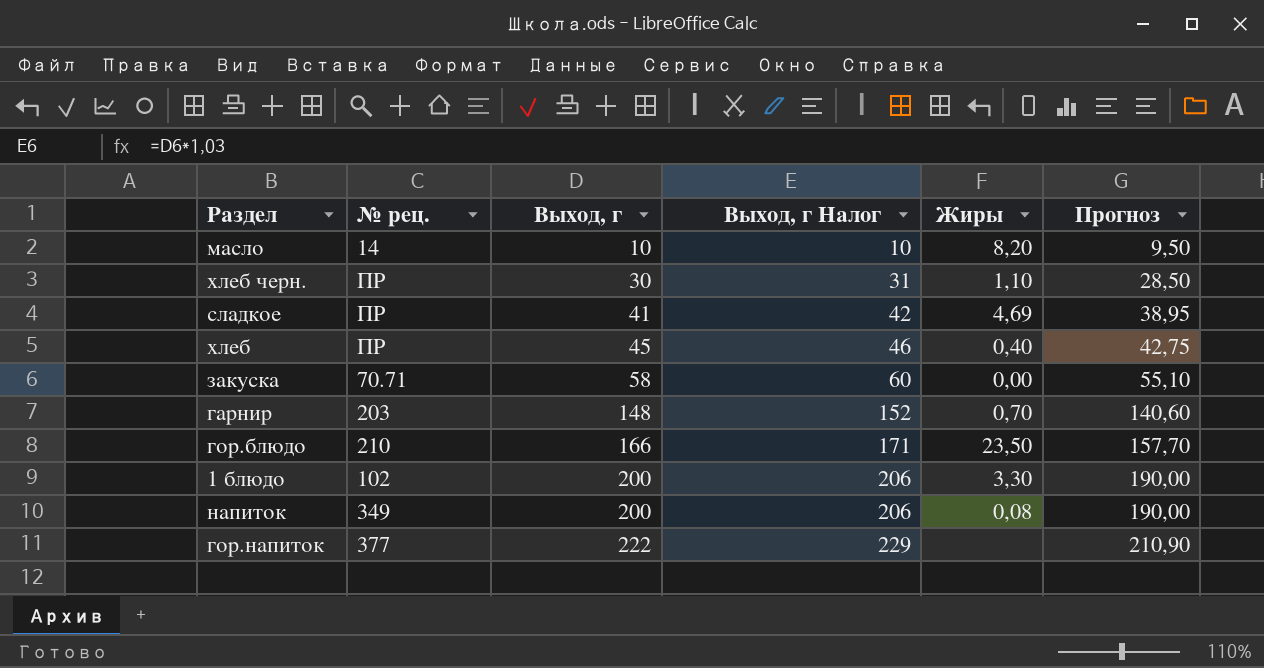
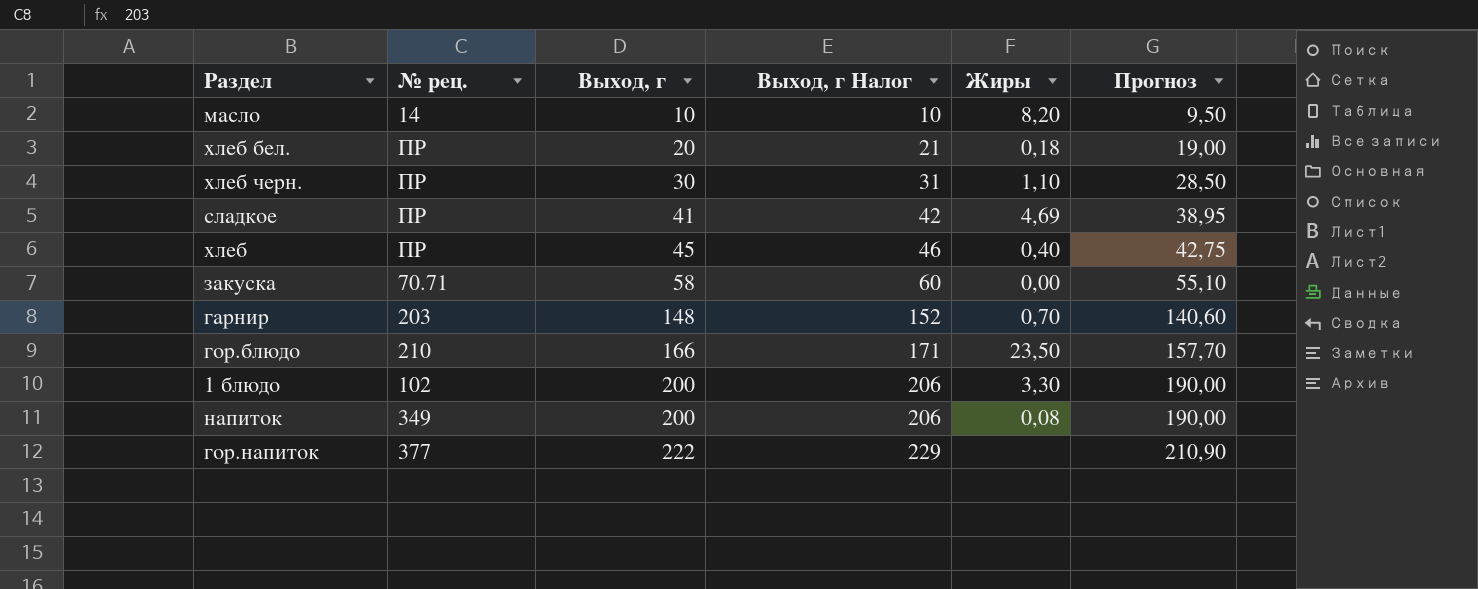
row хлеб бел.: none -> ПР | 20 | 21 | 0,18 | 19,00

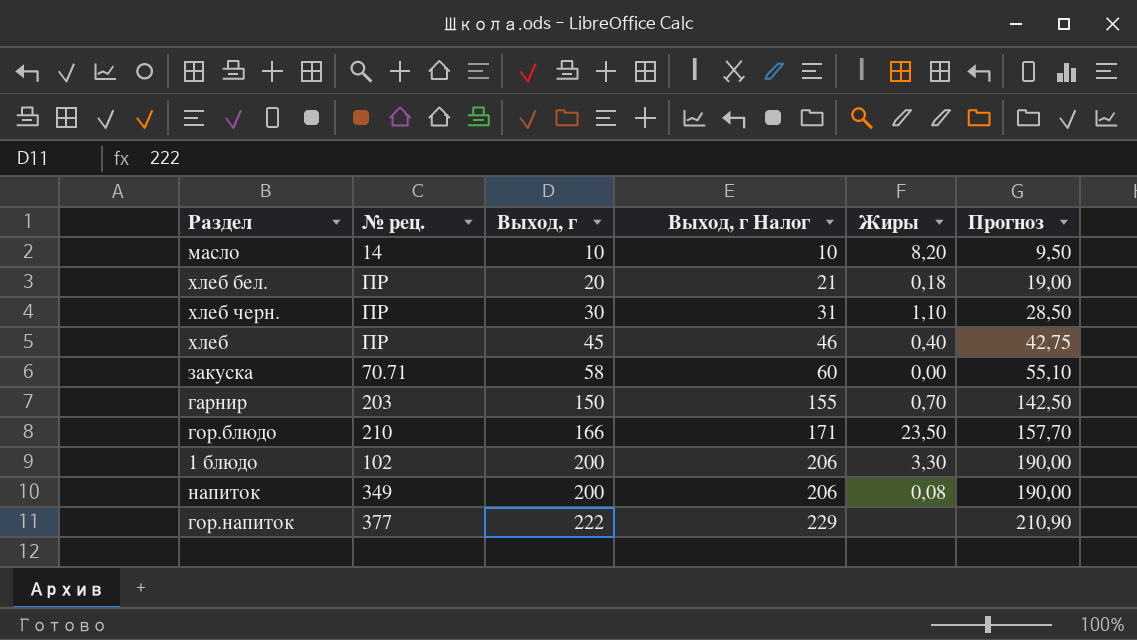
row сладкое: ПР | 41 | 42 | 4,69 | 38,95 -> none
гарнир | Выход, г: 148 -> 150
гарнир | Выход, г Налог: 152 -> 155
гарнир | Прогноз: 140,60 -> 142,50

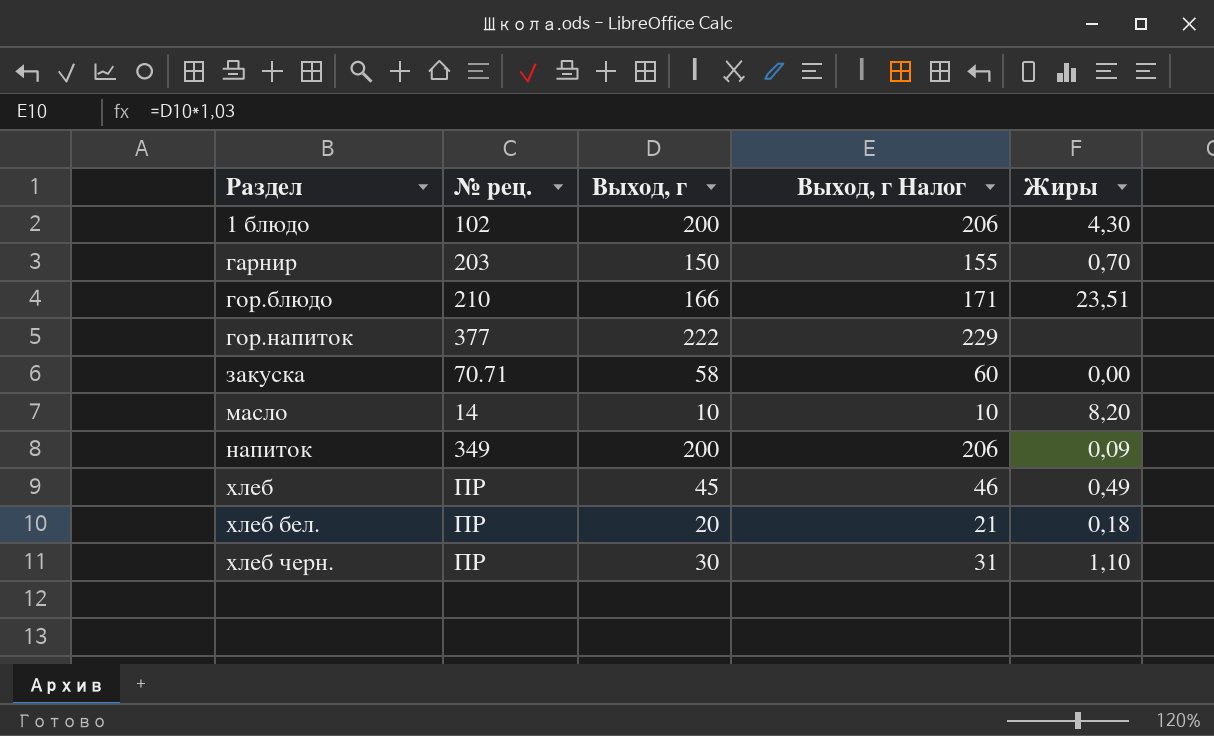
row order: Выход, г ascending -> Раздел ascending
column Прогноз | formula: [Выход, г] * 0,95 -> none
1 блюдо | Жиры: 3,30 -> 4,30
гор.блюдо | Жиры: 23,50 -> 23,51
напиток | Жиры: 0,08 -> 0,09
хлеб | Жиры: 0,40 -> 0,49

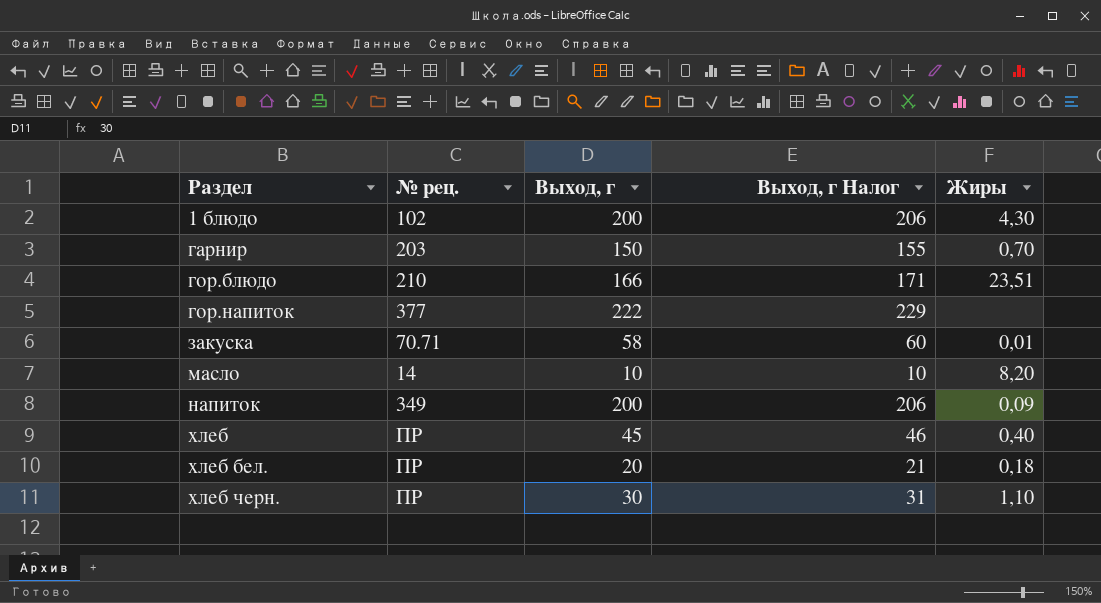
закуска | Жиры: 0,00 -> 0,01
хлеб | Жиры: 0,49 -> 0,40

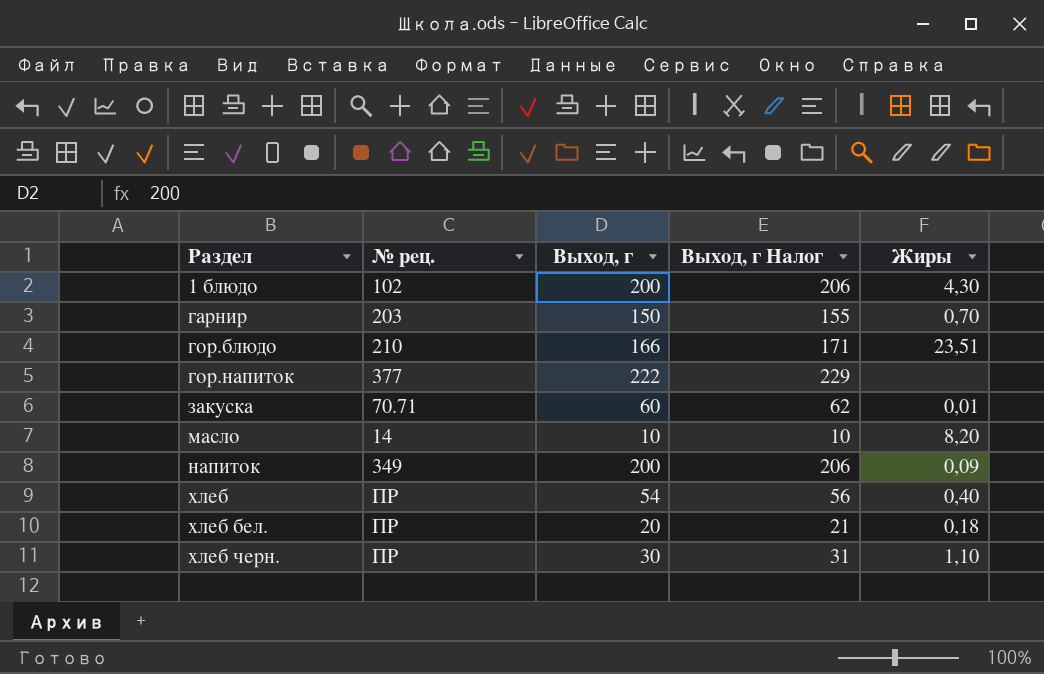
закуска | Выход, г: 58 -> 60
закуска | Выход, г Налог: 60 -> 62
хлеб | Выход, г: 45 -> 54
хлеб | Выход, г Налог: 46 -> 56

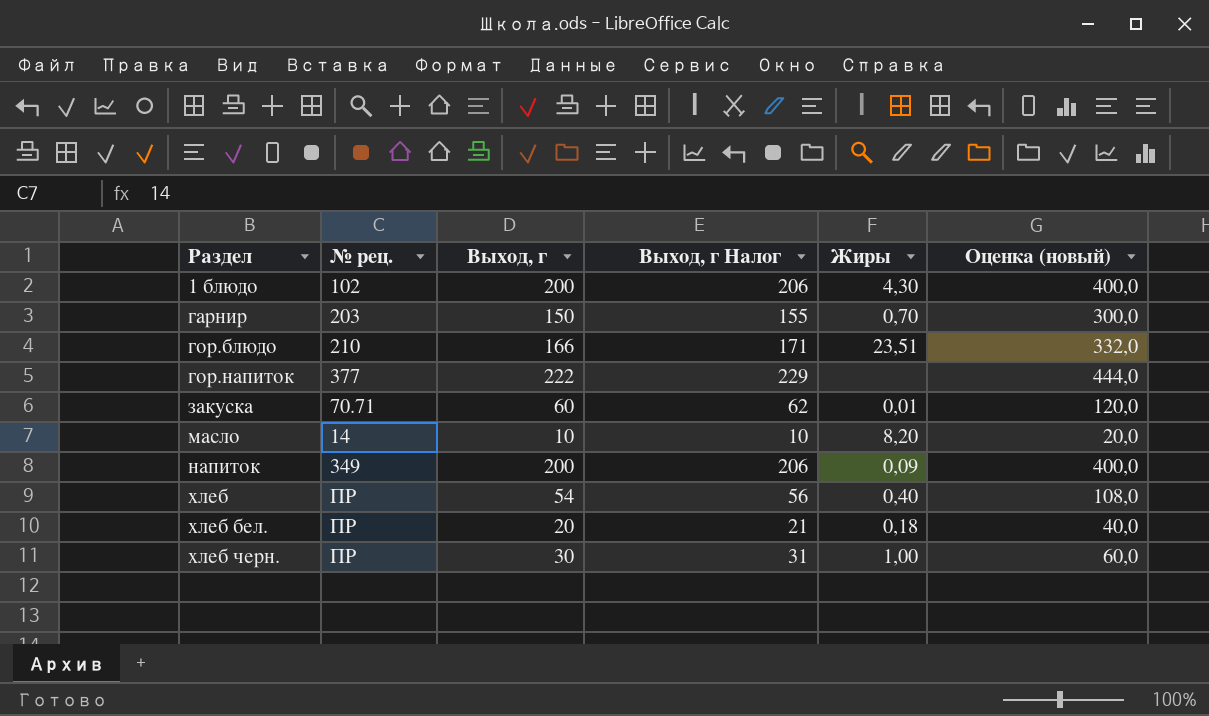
column Оценка (новый) | formula: none -> [Выход, г] * 2
хлеб черн. | Жиры: 1,10 -> 1,00

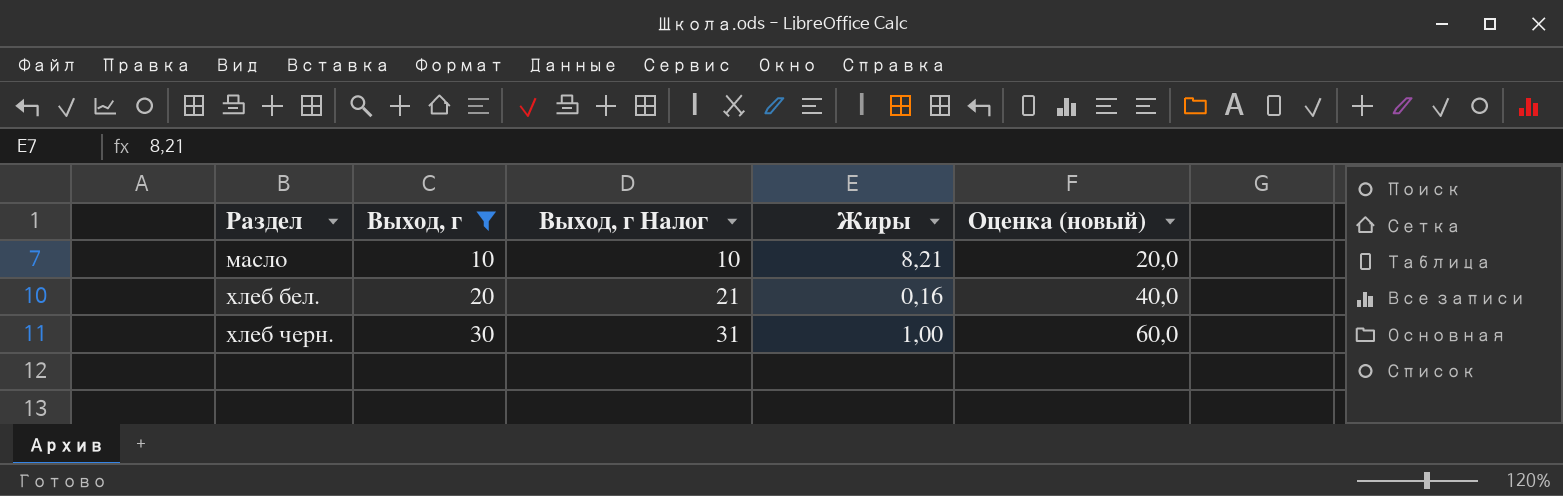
filter: none -> Выход, г <= 30
column № рец. | position: 2 -> none
масло | Жиры: 8,20 -> 8,21
хлеб бел. | Жиры: 0,18 -> 0,16

